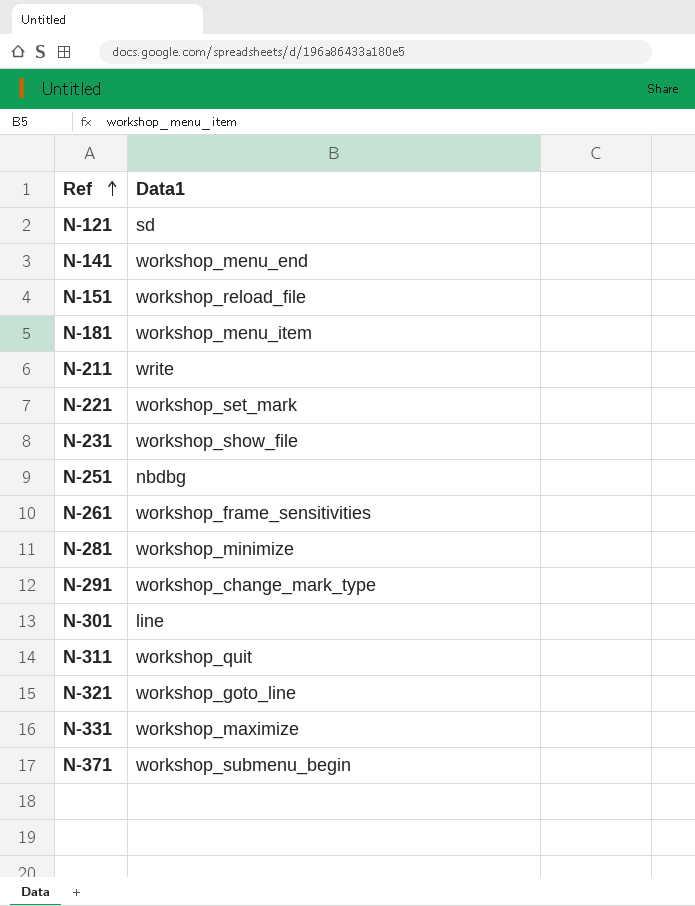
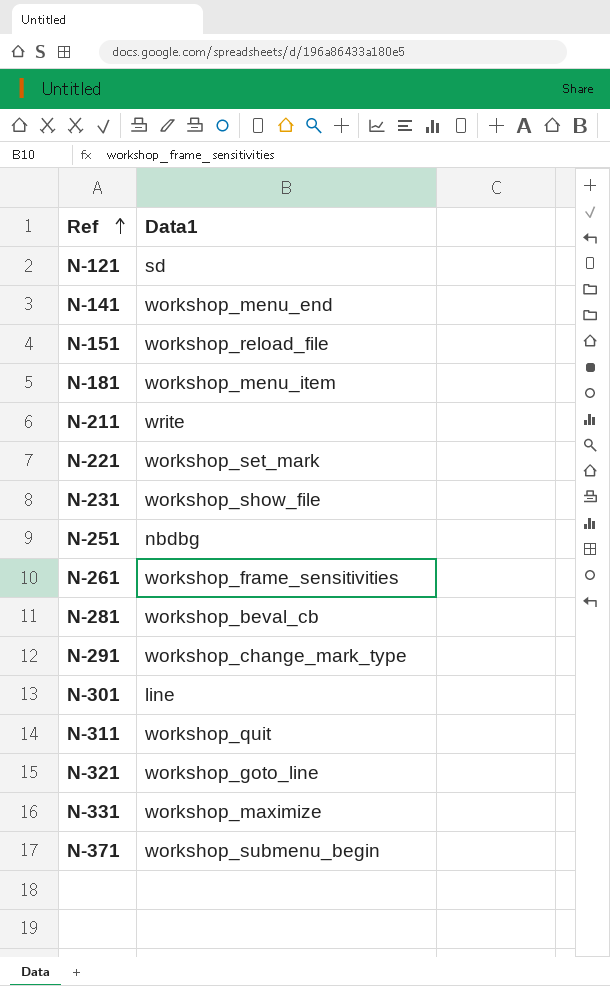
N-281 | Data1: workshop_minimize -> workshop_beval_cb

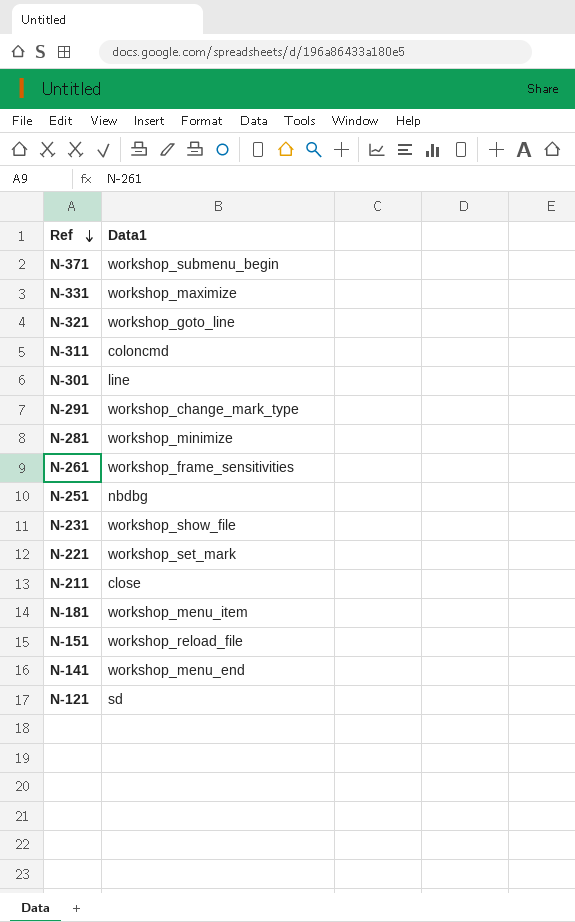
row order: Ref ascending -> Ref descending
N-311 | Data1: workshop_quit -> coloncmd
N-281 | Data1: workshop_beval_cb -> workshop_minimize
N-211 | Data1: write -> close

